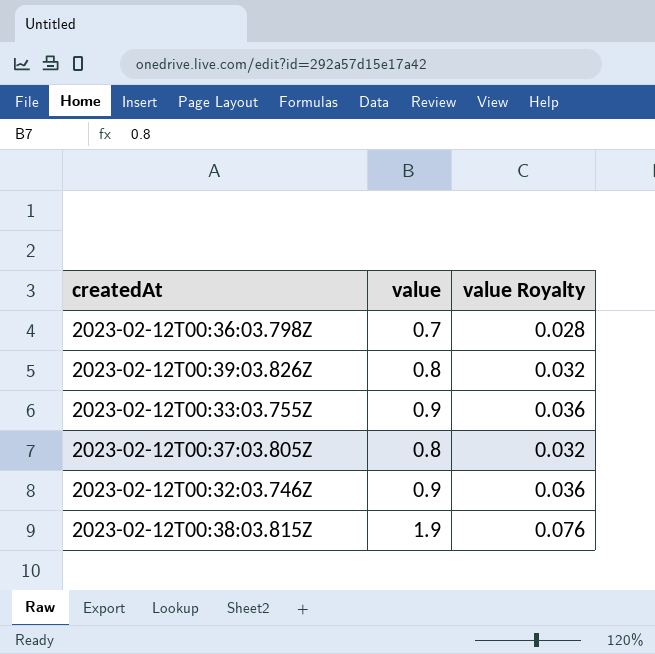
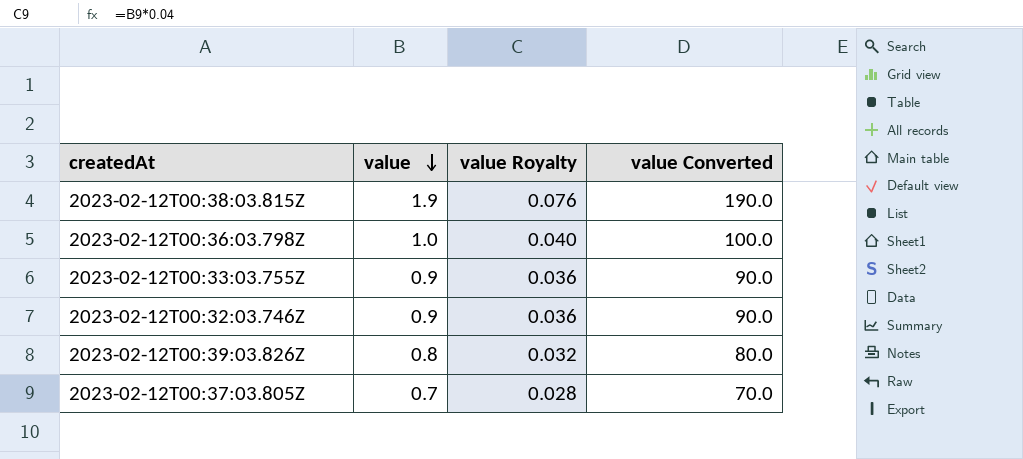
row order: none -> value descending
column value Converted | formula: none -> [value] * 100
2023-02-12T00:36:03.798Z | value: 0.7 -> 1.0
2023-02-12T00:36:03.798Z | value Royalty: 0.028 -> 0.040
2023-02-12T00:37:03.805Z | value: 0.8 -> 0.7
2023-02-12T00:37:03.805Z | value Royalty: 0.032 -> 0.028

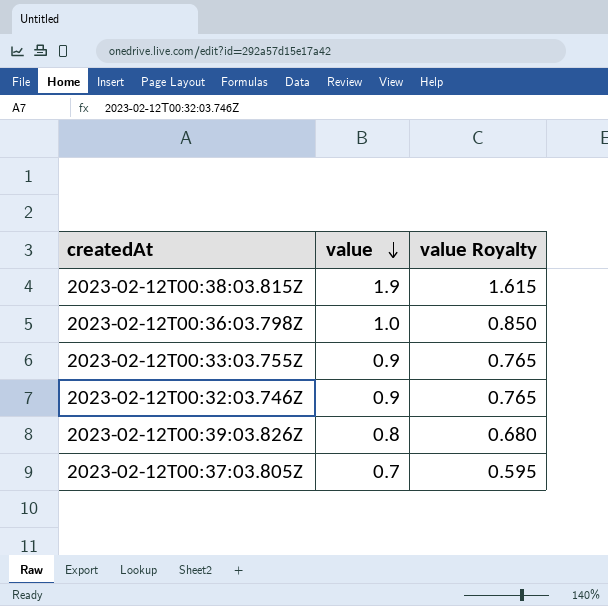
column value Converted | formula: [value] * 100 -> none
column value Royalty | formula: [value] * 0.04 -> [value] * 0.85

